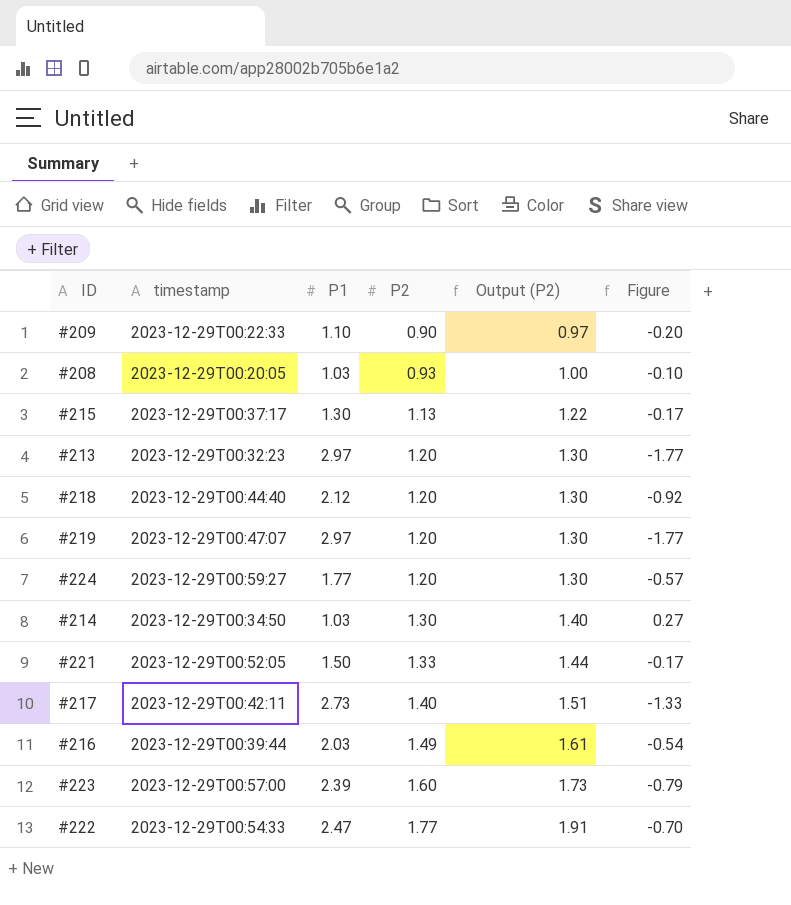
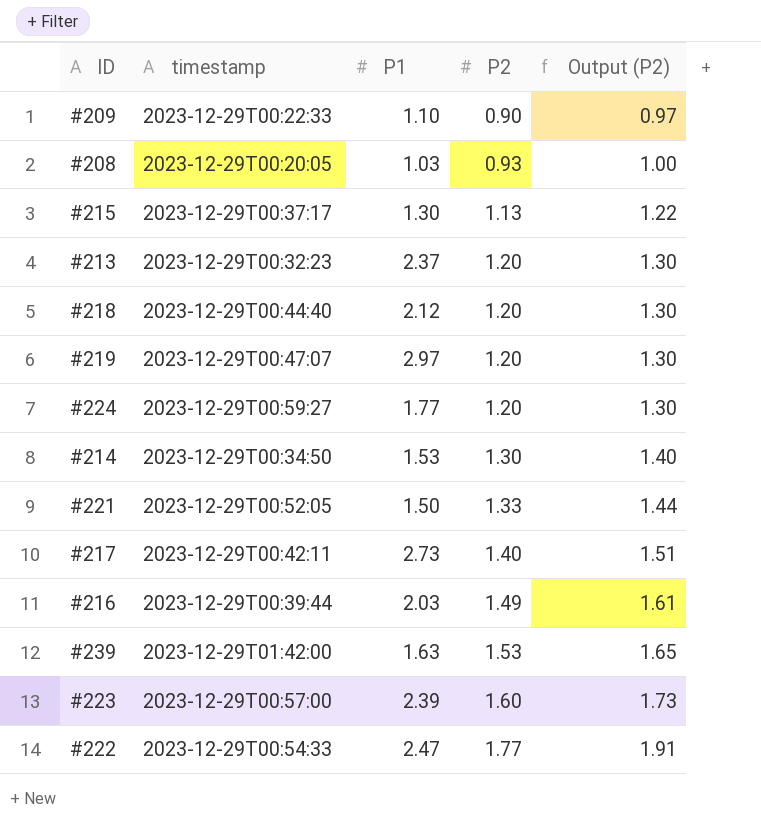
column Figure | formula: [P2] - [P1] -> none
#213 | P1: 2.97 -> 2.37
#214 | P1: 1.03 -> 1.53
row #239: none -> 2023-12-29T01:42:00 | 1.63 | 1.53 | 1.65

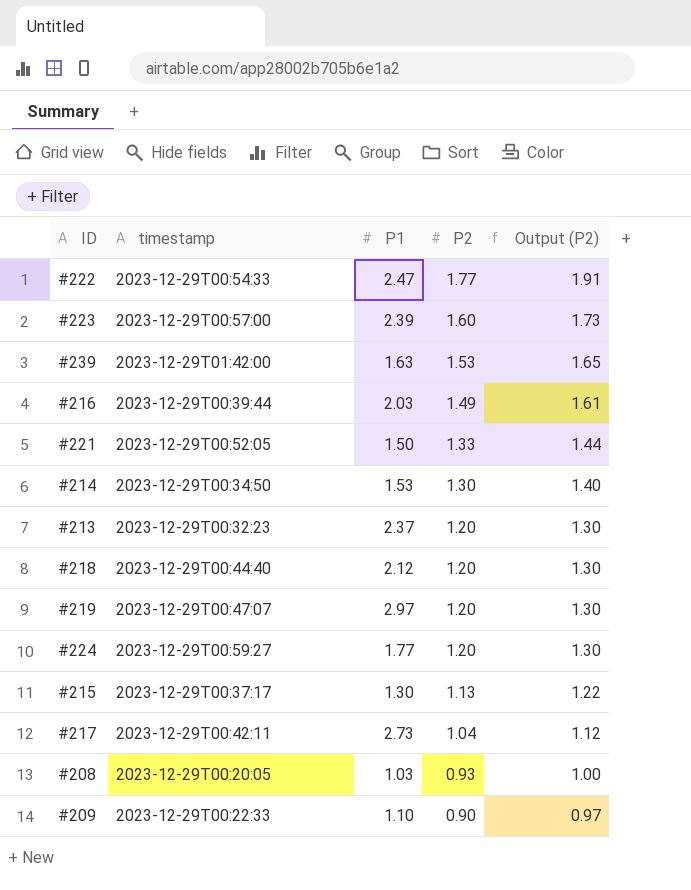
row order: P2 ascending -> P2 descending
#217 | P2: 1.40 -> 1.04
#217 | Output (P2): 1.51 -> 1.12

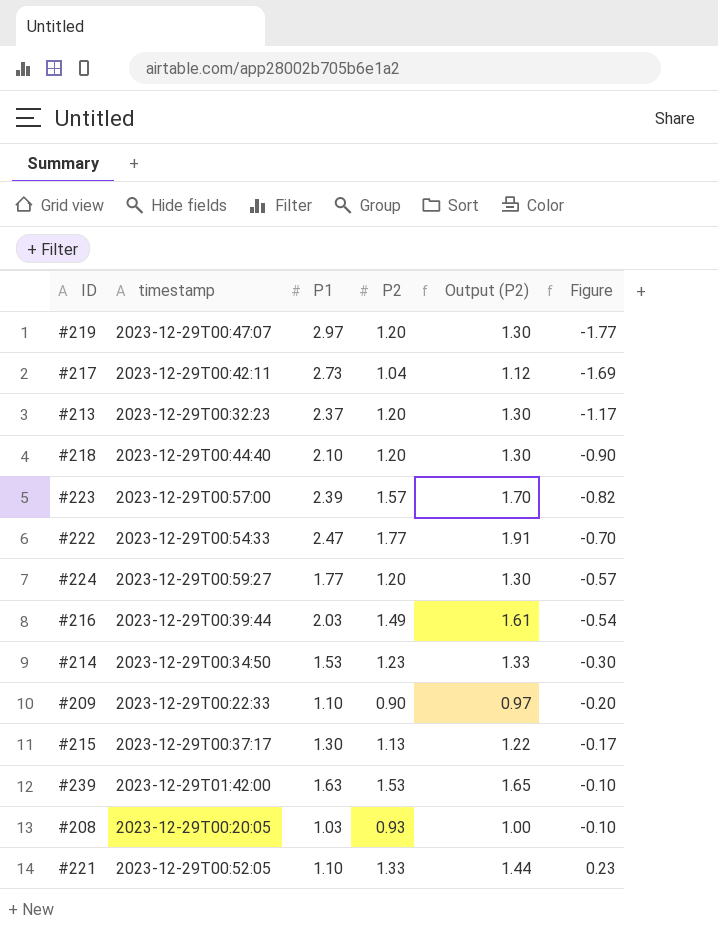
row order: P2 descending -> Figure ascending
column Figure | formula: none -> [P2] - [P1]
#218 | P1: 2.12 -> 2.10
#223 | P2: 1.60 -> 1.57
#223 | Output (P2): 1.73 -> 1.70
#214 | P2: 1.30 -> 1.23
#214 | Output (P2): 1.40 -> 1.33
#221 | P1: 1.50 -> 1.10

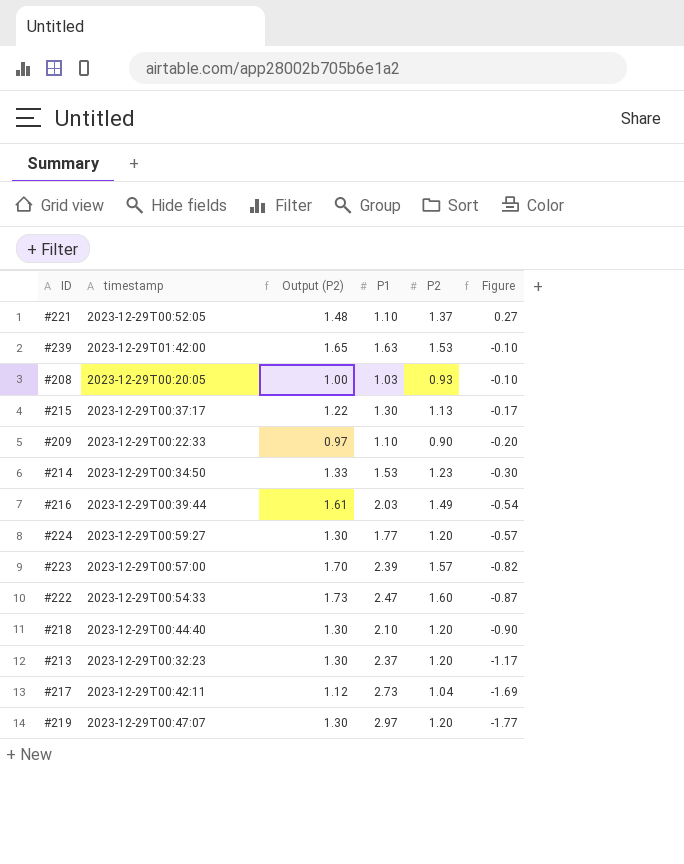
row order: Figure ascending -> Figure descending
column Output (P2) | position: 5 -> 3
#221 | Output (P2): 1.44 -> 1.48
#221 | P2: 1.33 -> 1.37
#221 | Figure: 0.23 -> 0.27
#222 | Output (P2): 1.91 -> 1.73
#222 | P2: 1.77 -> 1.60
#222 | Figure: -0.70 -> -0.87

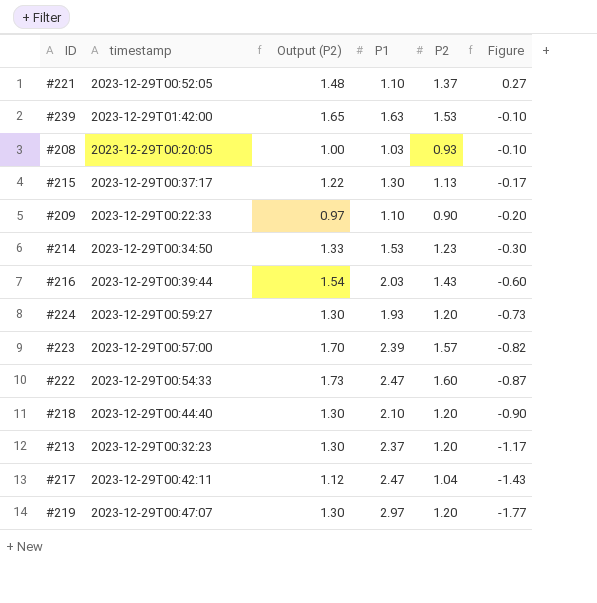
#216 | Output (P2): 1.61 -> 1.54
#216 | P2: 1.49 -> 1.43
#216 | Figure: -0.54 -> -0.60
#224 | P1: 1.77 -> 1.93
#224 | Figure: -0.57 -> -0.73
#217 | P1: 2.73 -> 2.47
#217 | Figure: -1.69 -> -1.43

